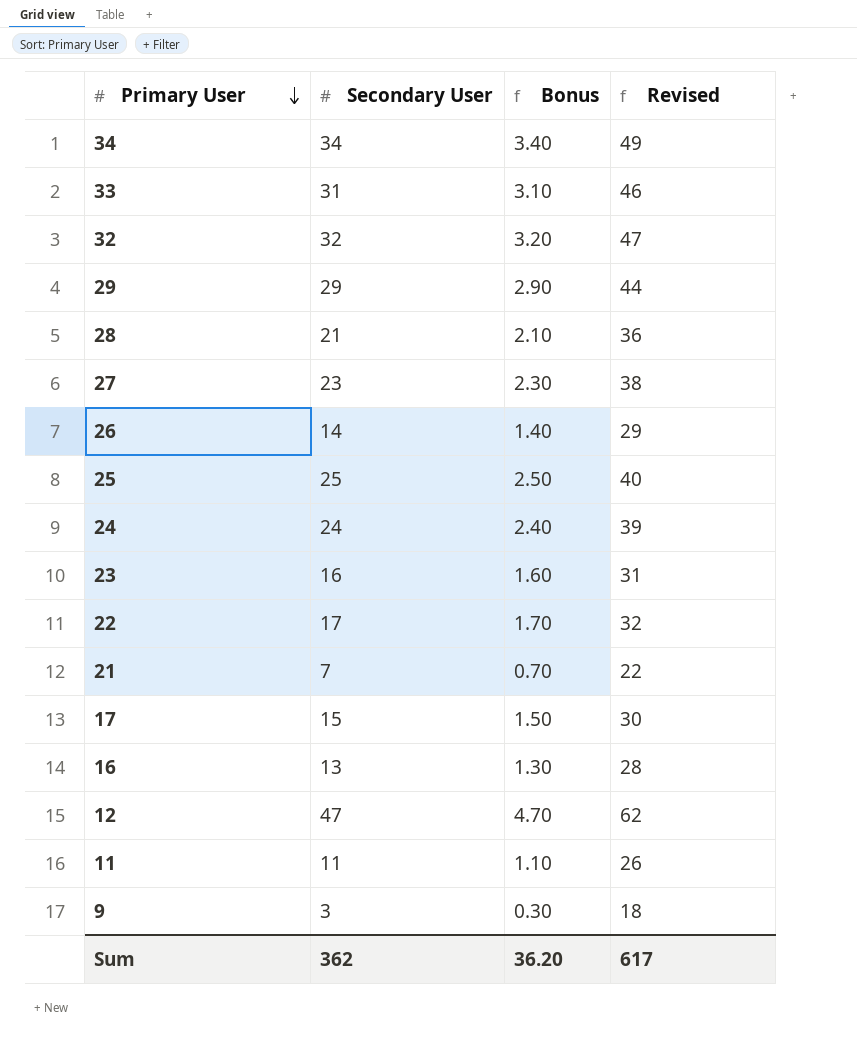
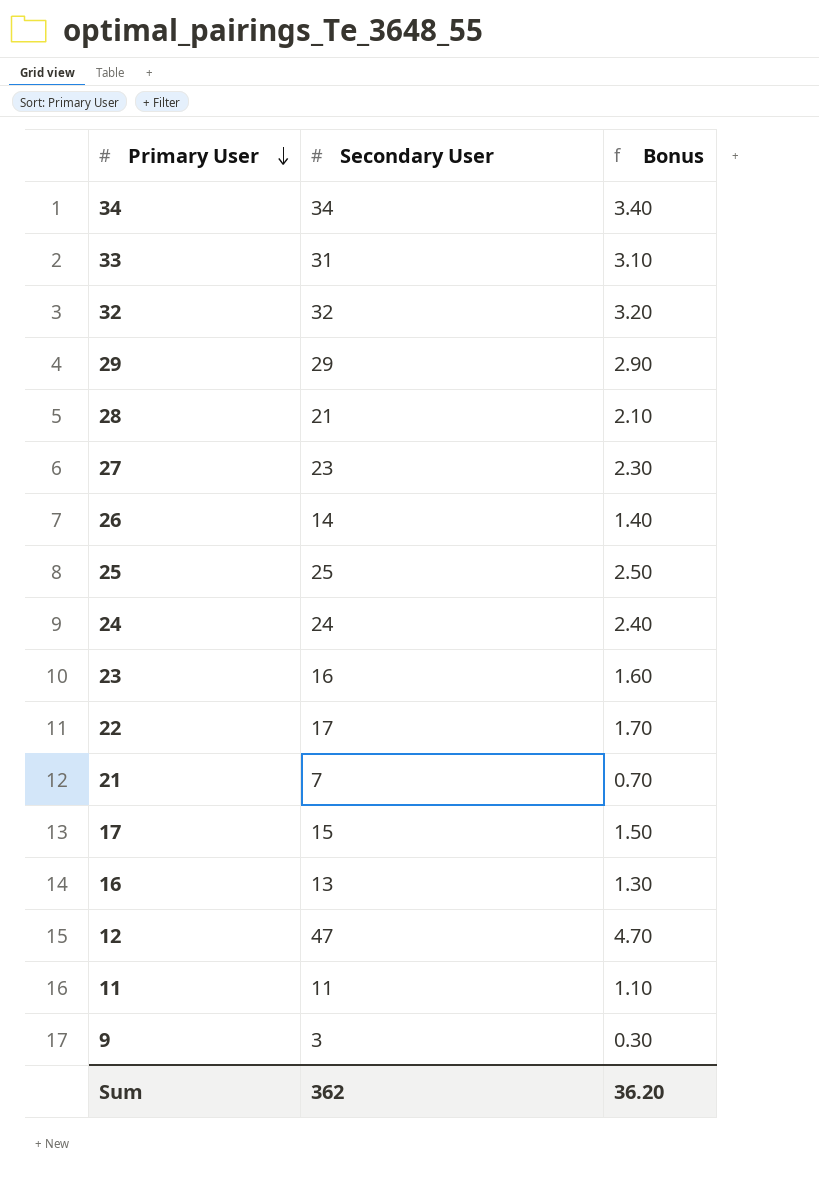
column Revised | formula: [Secondary User] + 15 -> none

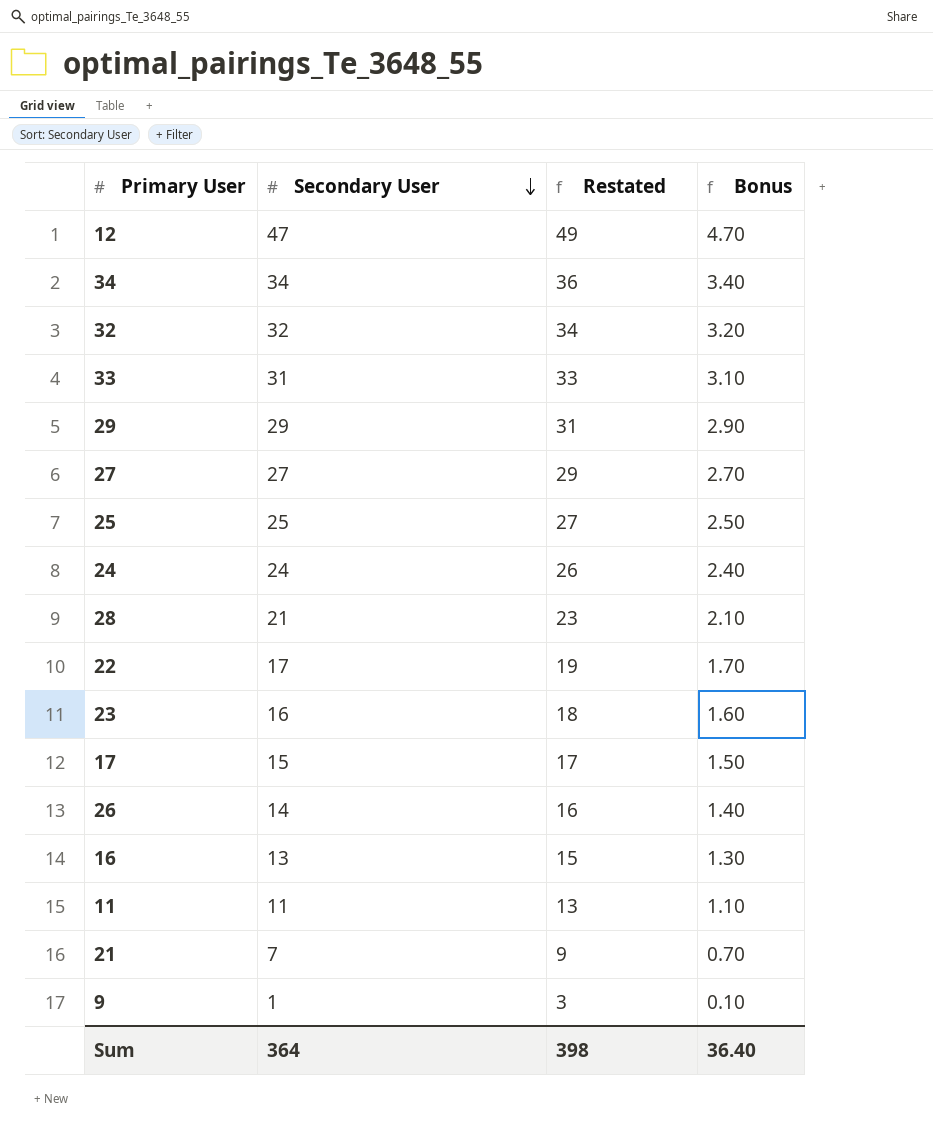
row order: Primary User descending -> Secondary User descending
column Restated | formula: none -> [Secondary User] + 2
27 | Secondary User: 23 -> 27
27 | Bonus: 2.30 -> 2.70
9 | Secondary User: 3 -> 1
9 | Bonus: 0.30 -> 0.10
Sum | Secondary User: 362 -> 364
Sum | Bonus: 36.20 -> 36.40

